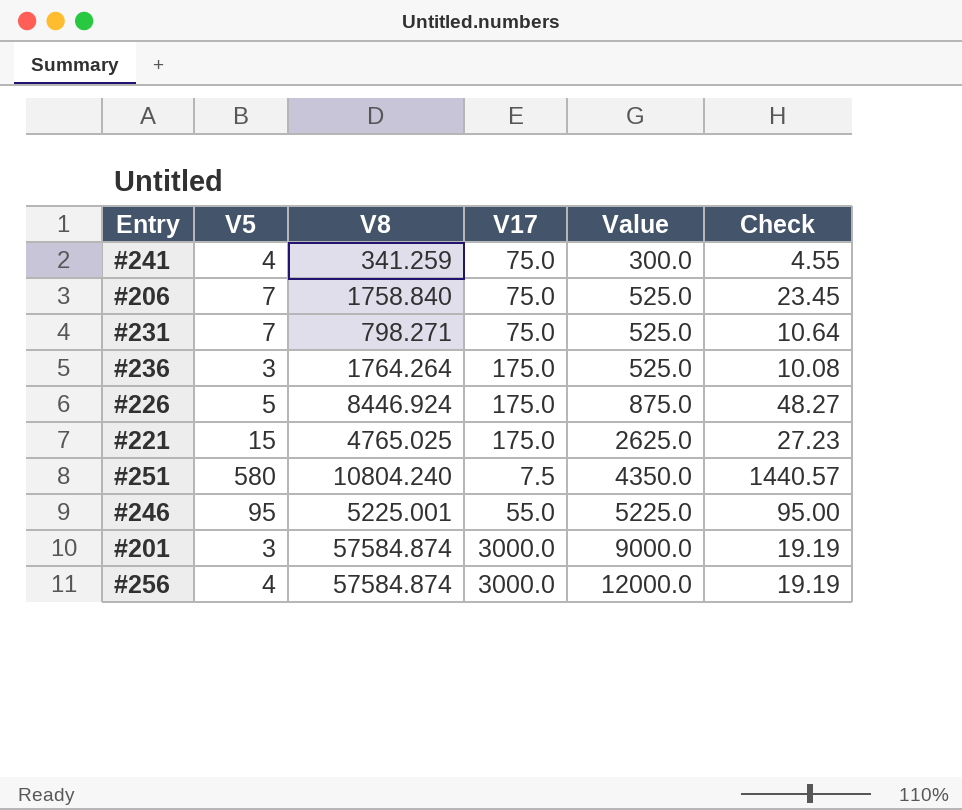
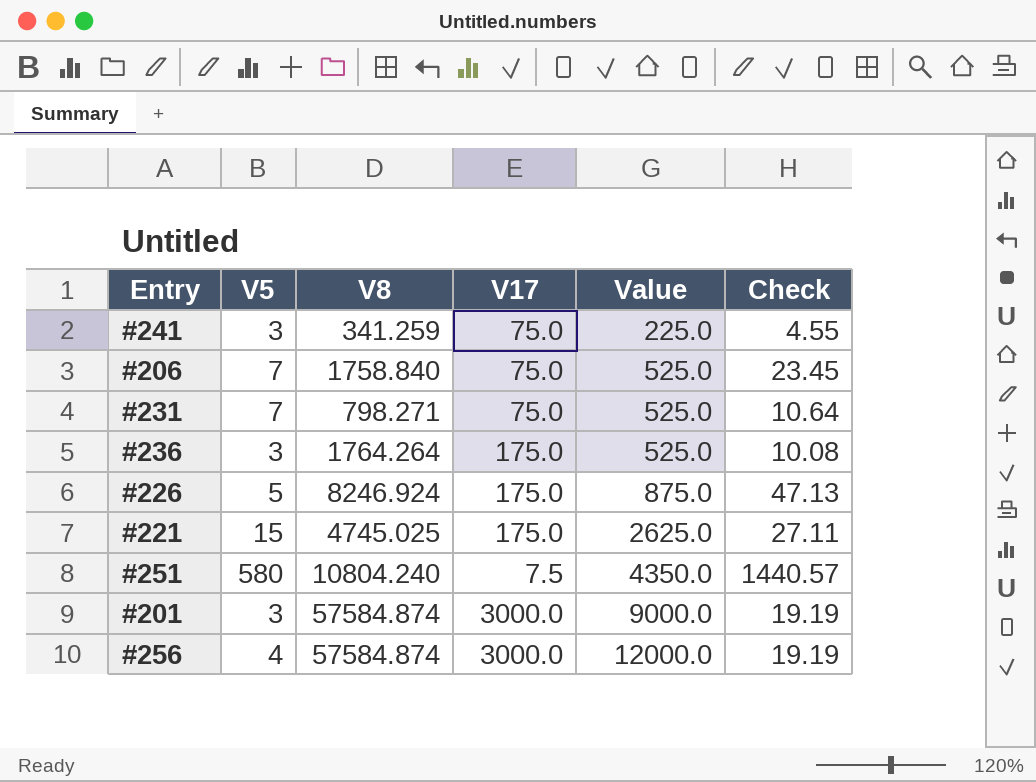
row #246: 95 | 5225.001 | 55.0 | 5225.0 | 95.00 -> none
#241 | V5: 4 -> 3
#241 | Value: 300.0 -> 225.0
#226 | V8: 8446.924 -> 8246.924
#226 | Check: 48.27 -> 47.13
#221 | V8: 4765.025 -> 4745.025
#221 | Check: 27.23 -> 27.11

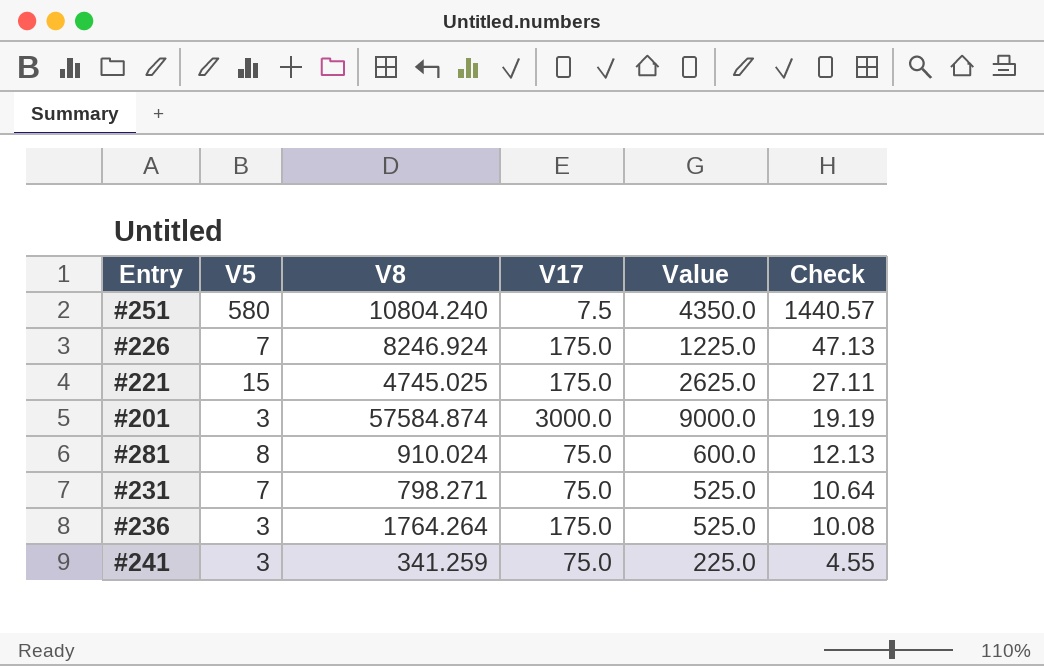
row order: Value ascending -> Check descending
row #206: 7 | 1758.840 | 75.0 | 525.0 | 23.45 -> none
row #256: 4 | 57584.874 | 3000.0 | 12000.0 | 19.19 -> none
#226 | V5: 5 -> 7
#226 | Value: 875.0 -> 1225.0
row #281: none -> 8 | 910.024 | 75.0 | 600.0 | 12.13

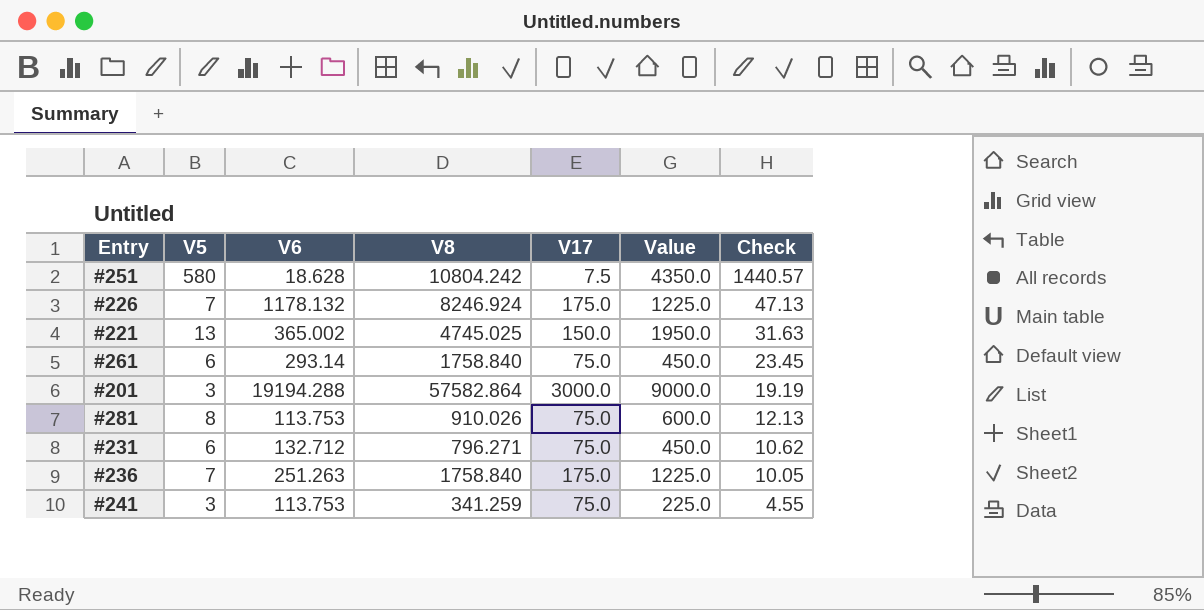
column V6 | formula: none -> [V8] / [V5]
#251 | V8: 10804.240 -> 10804.242
#221 | V5: 15 -> 13
#221 | V17: 175.0 -> 150.0
#221 | Value: 2625.0 -> 1950.0
#221 | Check: 27.11 -> 31.63
row #261: none -> 6 | 293.14 | 1758.840 | 75.0 | 450.0 | 23.45
#201 | V8: 57584.874 -> 57582.864
#281 | V8: 910.024 -> 910.026
#231 | V5: 7 -> 6
#231 | V8: 798.271 -> 796.271
#231 | Value: 525.0 -> 450.0
#231 | Check: 10.64 -> 10.62
#236 | V5: 3 -> 7
#236 | V8: 1764.264 -> 1758.840
#236 | Value: 525.0 -> 1225.0
#236 | Check: 10.08 -> 10.05

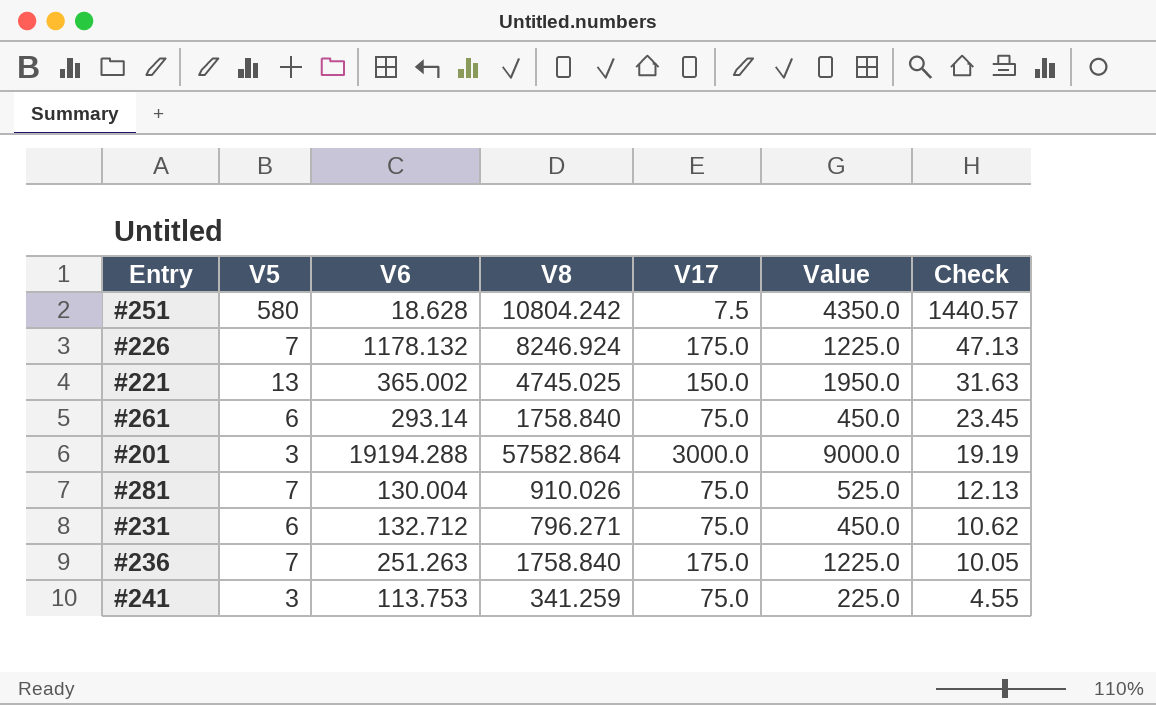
#281 | V5: 8 -> 7
#281 | V6: 113.753 -> 130.004
#281 | Value: 600.0 -> 525.0

